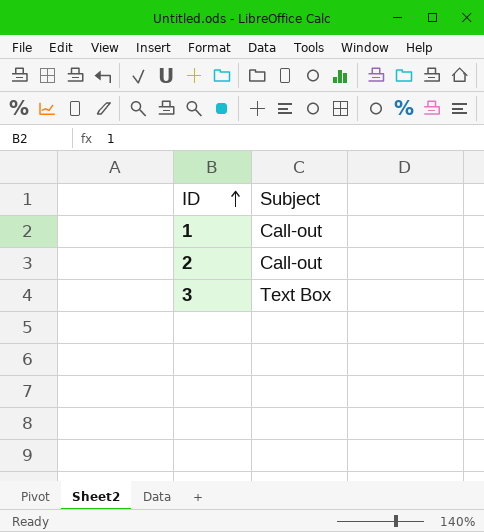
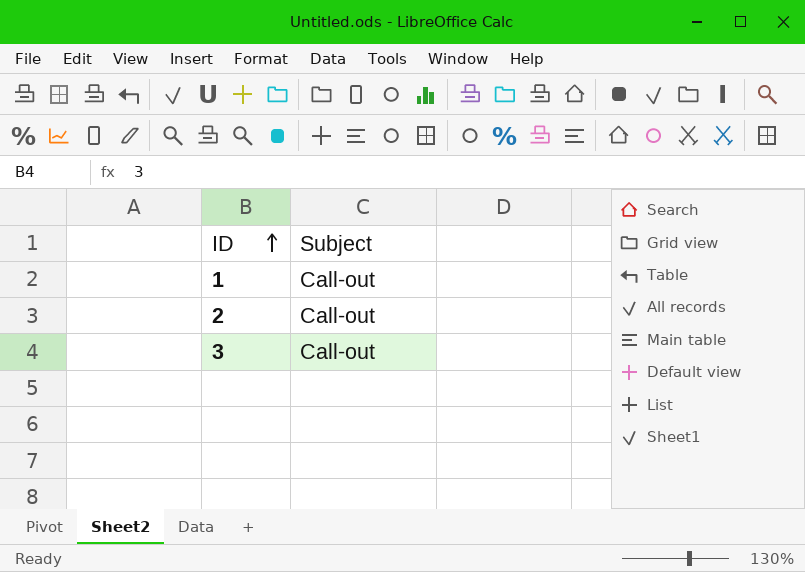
3 | Subject: Text Box -> Call-out

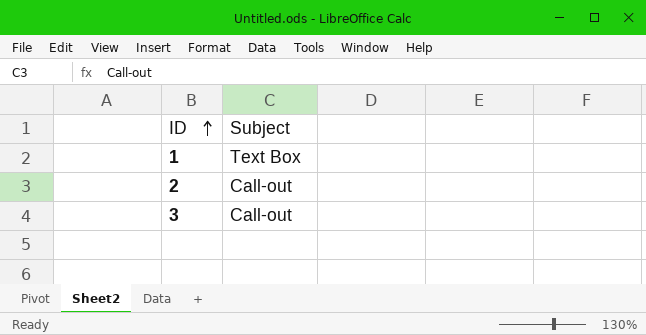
1 | Subject: Call-out -> Text Box

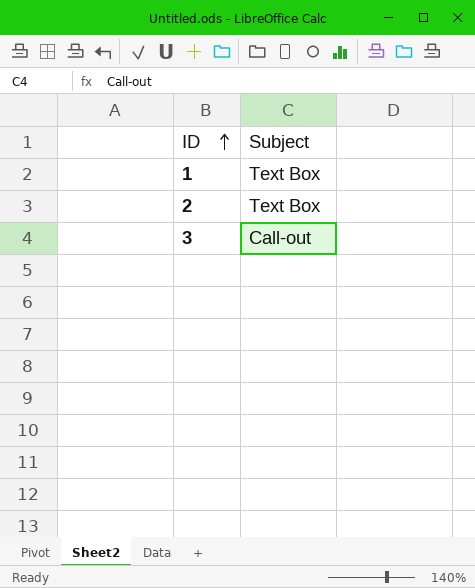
2 | Subject: Call-out -> Text Box

